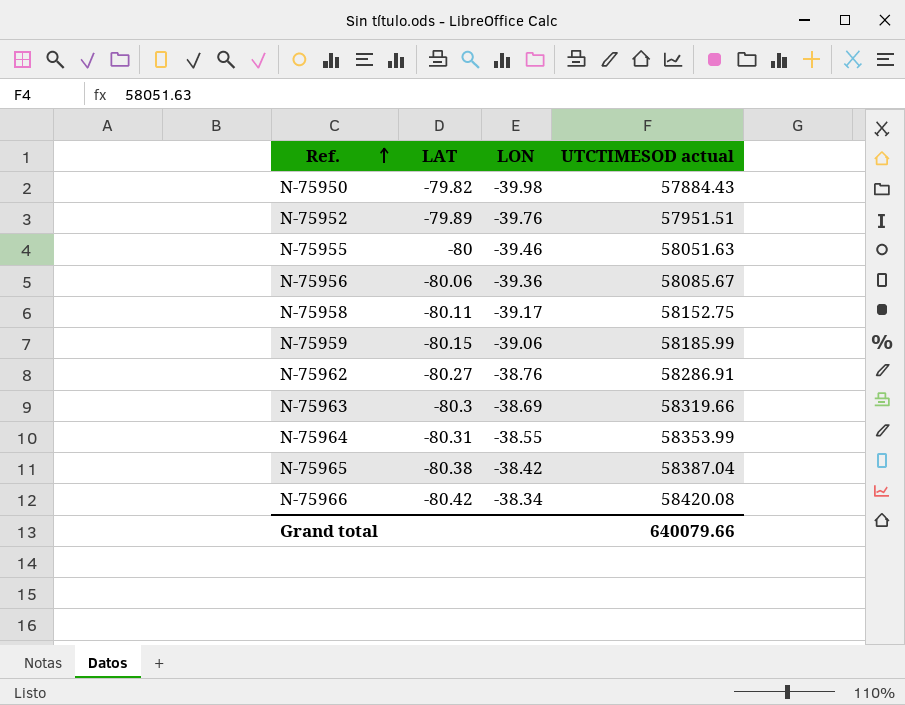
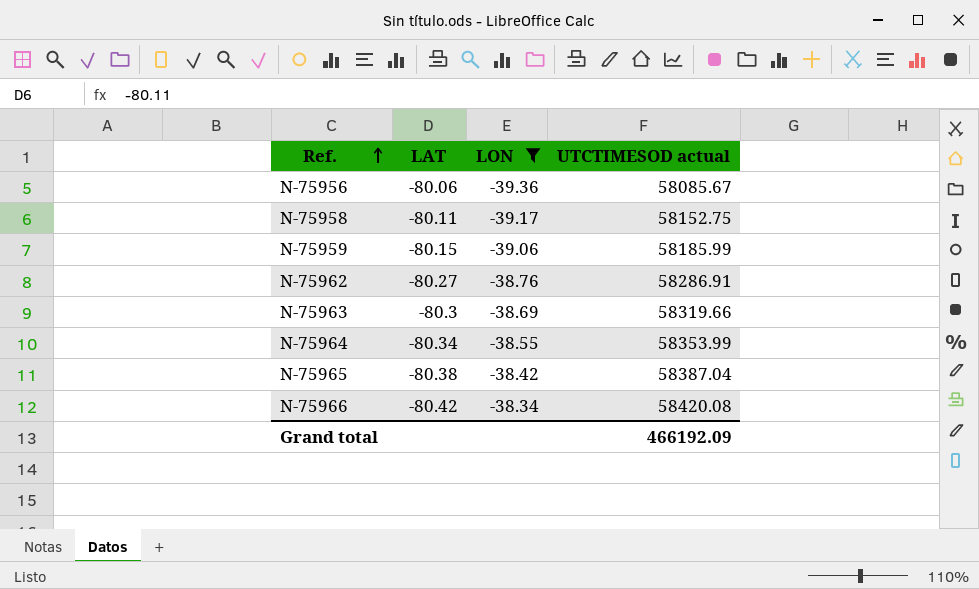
filter: none -> LON >= -39.36
N-75964 | LAT: -80.31 -> -80.34
Grand total | UTCTIMESOD actual: 640079.66 -> 466192.09

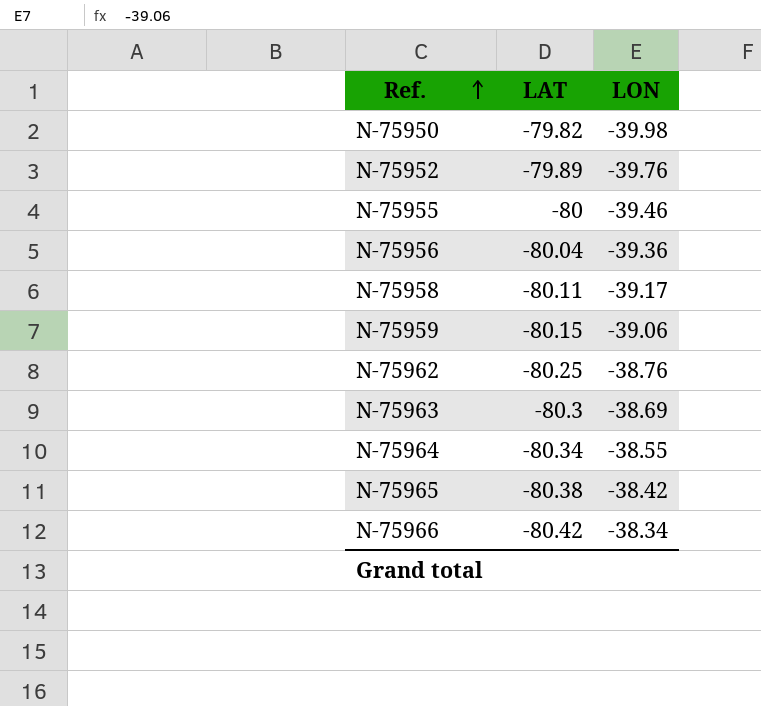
filter: LON >= -39.36 -> none
column UTCTIMESOD actual | position: 4 -> none
N-75956 | LAT: -80.06 -> -80.04
N-75962 | LAT: -80.27 -> -80.25

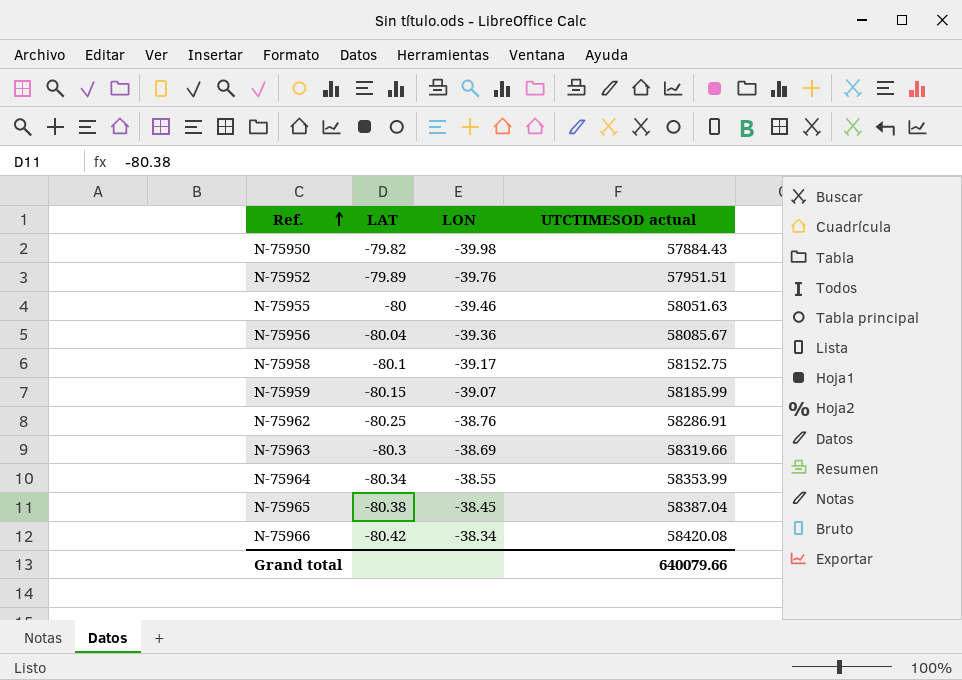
column UTCTIMESOD actual | position: none -> 4
N-75958 | LAT: -80.11 -> -80.1
N-75959 | LON: -39.06 -> -39.07
N-75965 | LON: -38.42 -> -38.45

